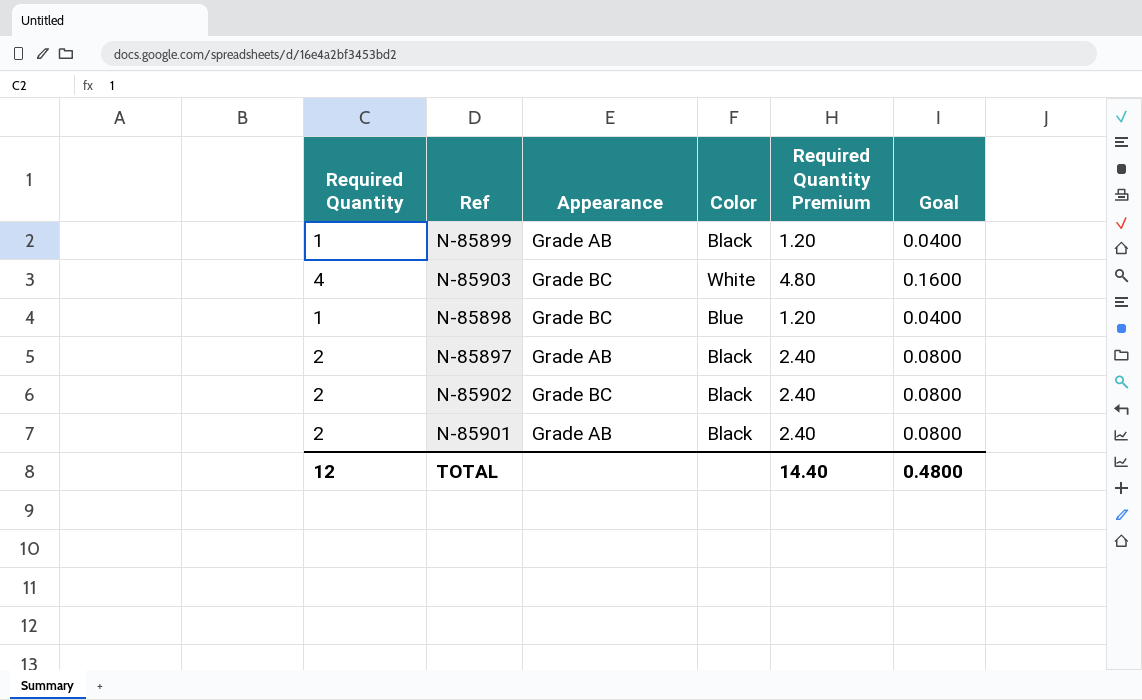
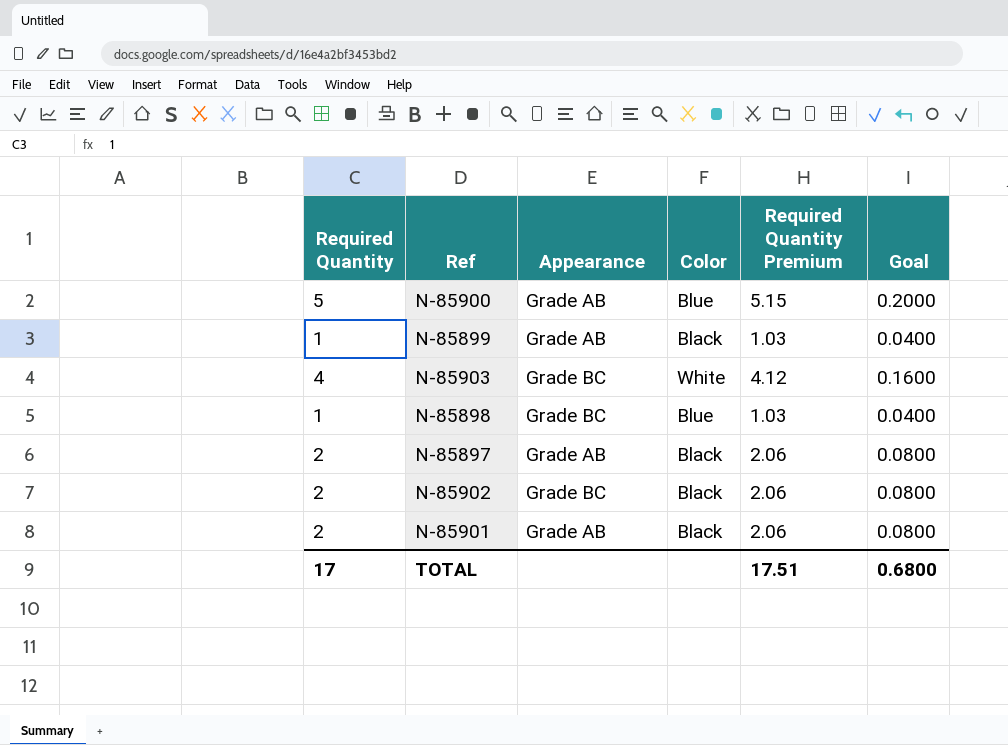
column Required Quantity Premium | formula: [Required Quantity] * 1.2 -> [Required Quantity] * 1.03
row N-85900: none -> 5 | Grade AB | Blue | 5.15 | 0.2000
TOTAL | Required Quantity: 12 -> 17
TOTAL | Required Quantity Premium: 14.40 -> 17.51
TOTAL | Goal: 0.4800 -> 0.6800

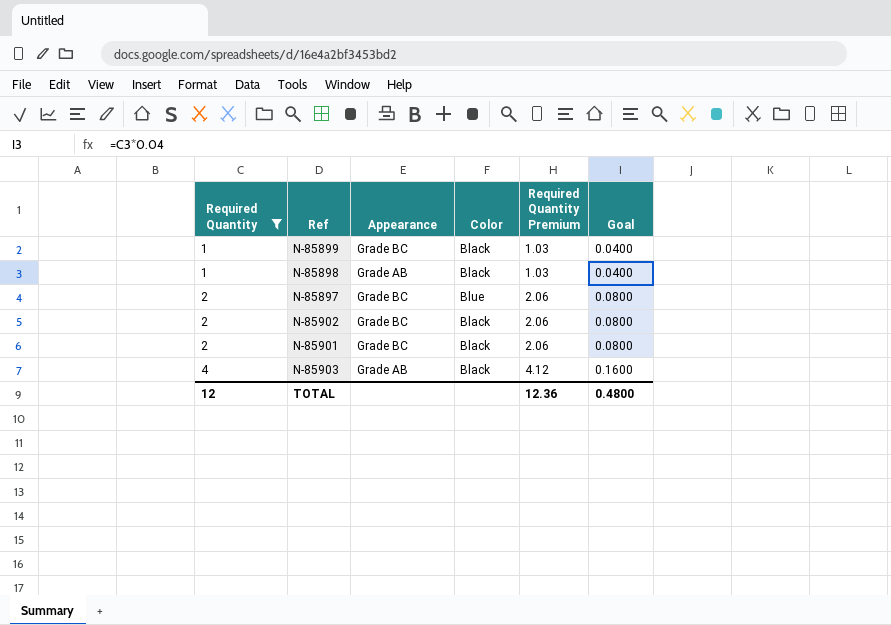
filter: none -> Required Quantity != 5
row order: none -> Required Quantity ascending
N-85899 | Appearance: Grade AB -> Grade BC
N-85898 | Appearance: Grade BC -> Grade AB
N-85898 | Color: Blue -> Black
N-85897 | Appearance: Grade AB -> Grade BC
N-85897 | Color: Black -> Blue
N-85901 | Appearance: Grade AB -> Grade BC
N-85903 | Appearance: Grade BC -> Grade AB
N-85903 | Color: White -> Black
TOTAL | Required Quantity: 17 -> 12
TOTAL | Required Quantity Premium: 17.51 -> 12.36
TOTAL | Goal: 0.6800 -> 0.4800

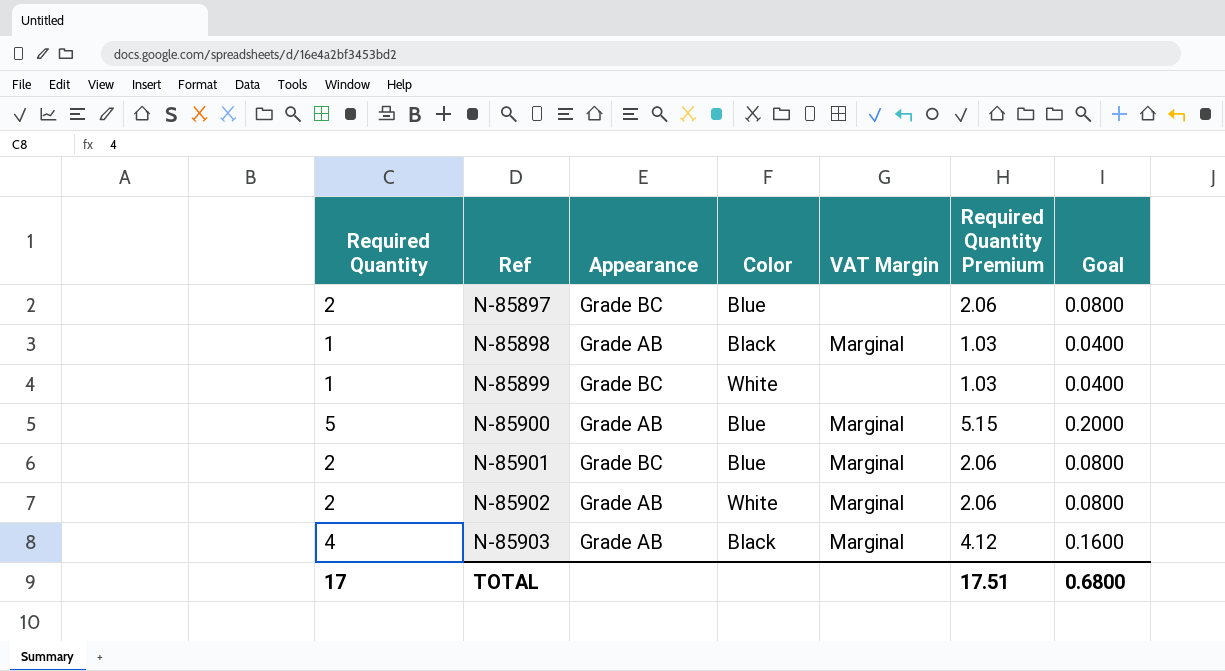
filter: Required Quantity != 5 -> none
row order: Required Quantity ascending -> Ref ascending
column VAT Margin | position: none -> 5
N-85899 | Color: Black -> White
N-85901 | Color: Black -> Blue
N-85902 | Appearance: Grade BC -> Grade AB
N-85902 | Color: Black -> White
TOTAL | Required Quantity: 12 -> 17
TOTAL | Required Quantity Premium: 12.36 -> 17.51
TOTAL | Goal: 0.4800 -> 0.6800

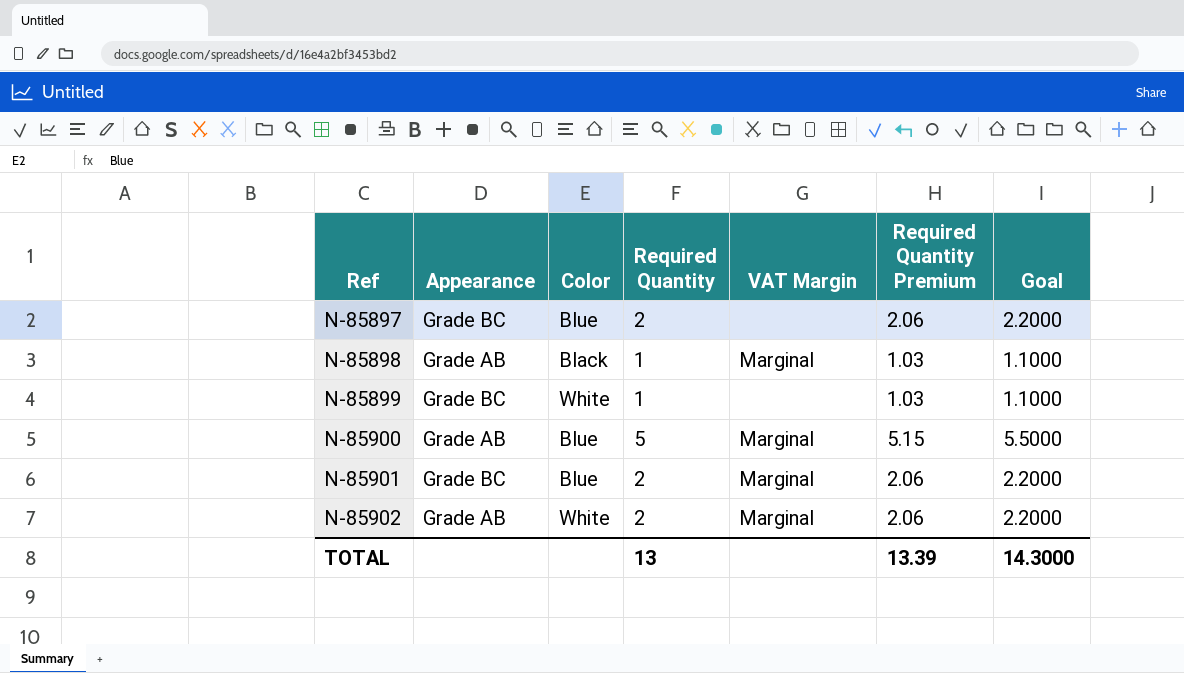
column Required Quantity | position: 1 -> 4
column Goal | formula: [Required Quantity] * 0.04 -> [Required Quantity] * 1.1
row N-85903: 4 | Grade AB | Black | Marginal | 4.12 | 0.1600 -> none
TOTAL | Required Quantity: 17 -> 13
TOTAL | Required Quantity Premium: 17.51 -> 13.39
TOTAL | Goal: 0.6800 -> 14.3000

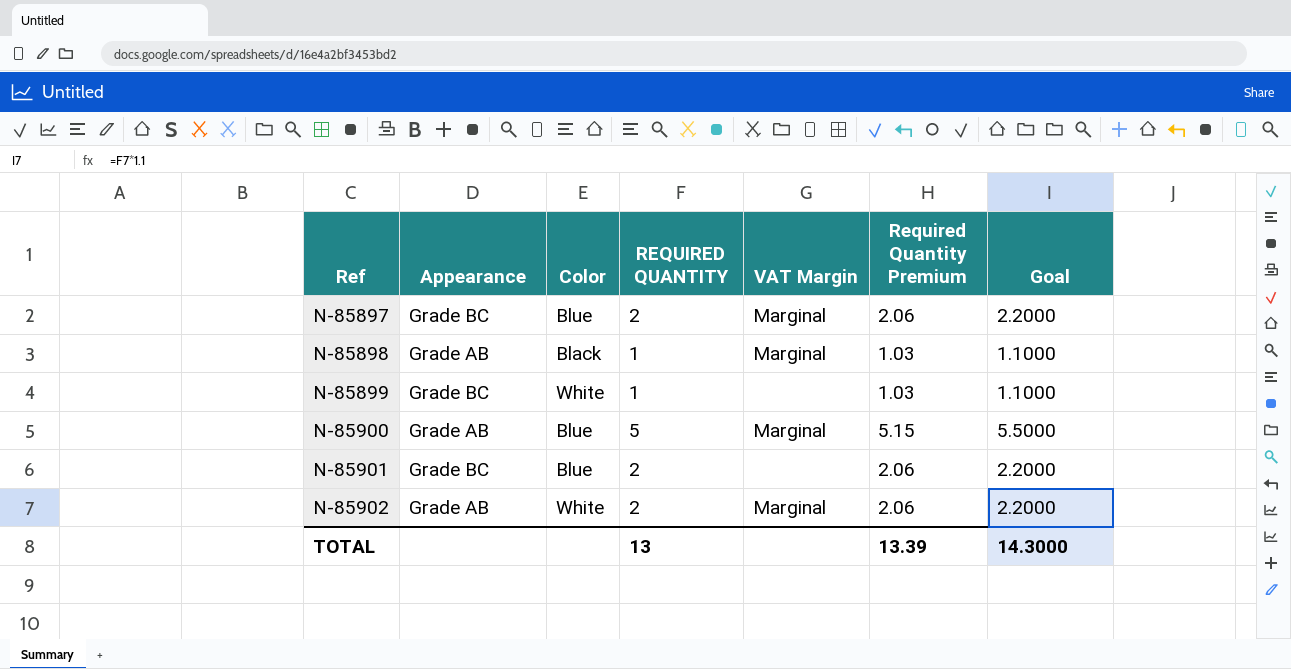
column name: Required Quantity -> REQUIRED QUANTITY
N-85897 | VAT Margin: none -> Marginal
N-85901 | VAT Margin: Marginal -> none

